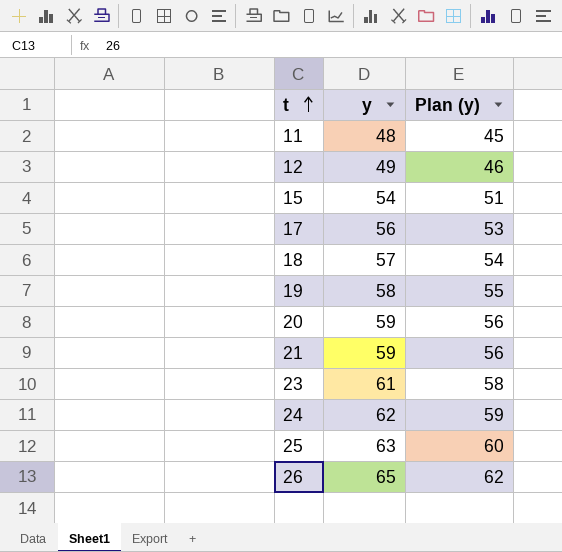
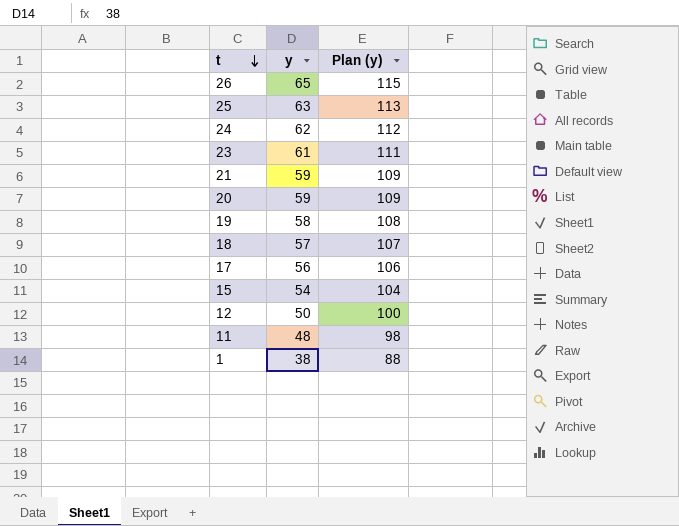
row order: t ascending -> t descending
column Plan (y) | formula: [y] - 3 -> [y] + 50
12 | y: 49 -> 50
row 1: none -> 38 | 88

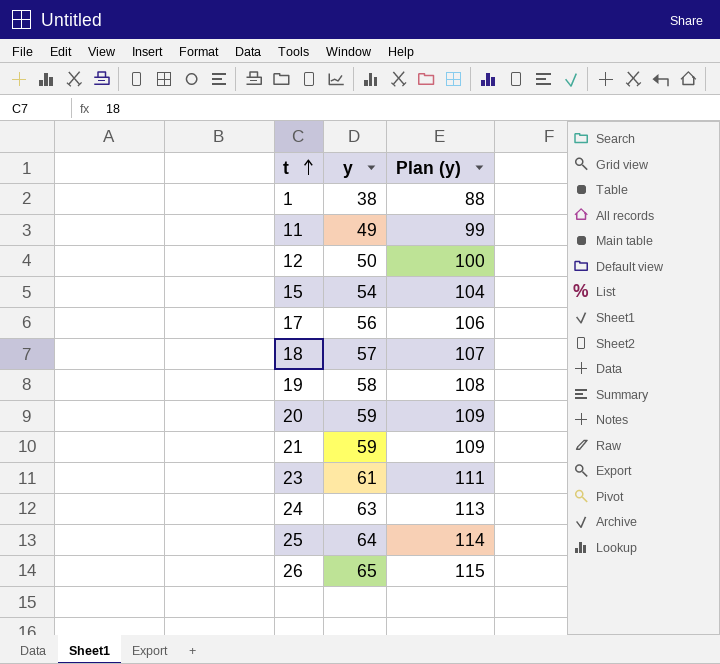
row order: t descending -> t ascending
11 | y: 48 -> 49
11 | Plan (y): 98 -> 99
24 | y: 62 -> 63
24 | Plan (y): 112 -> 113
25 | y: 63 -> 64
25 | Plan (y): 113 -> 114

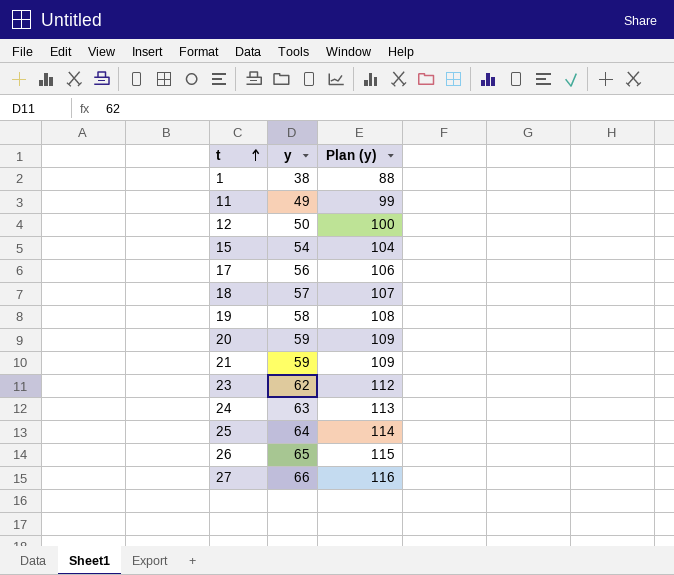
23 | y: 61 -> 62
23 | Plan (y): 111 -> 112
row 27: none -> 66 | 116

